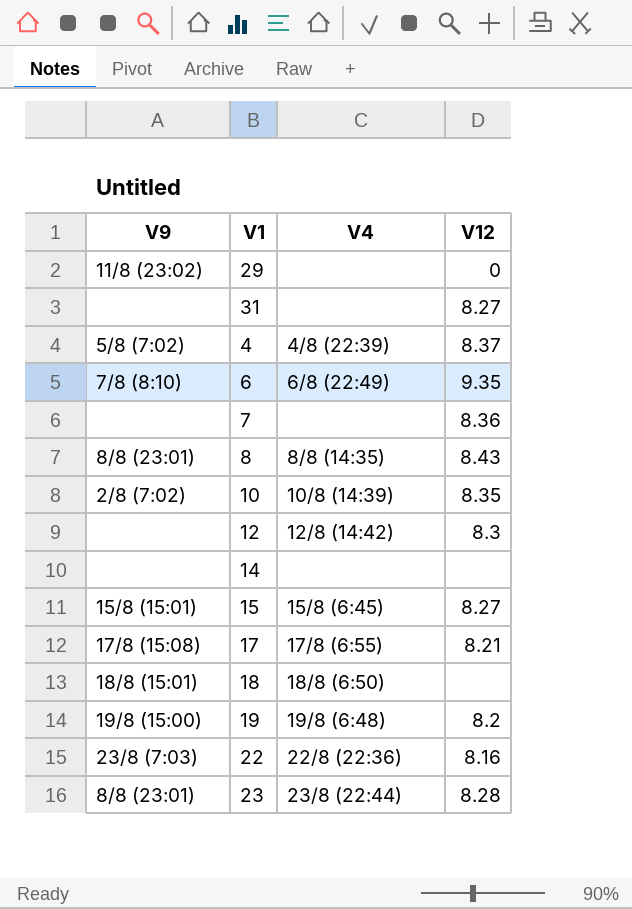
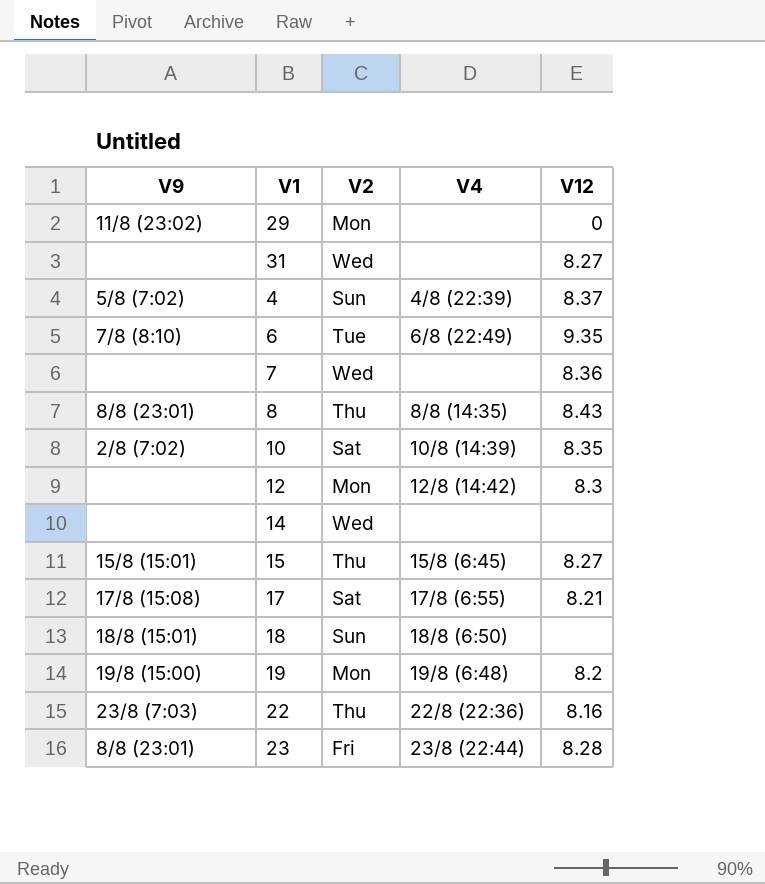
column V2 | position: none -> 3

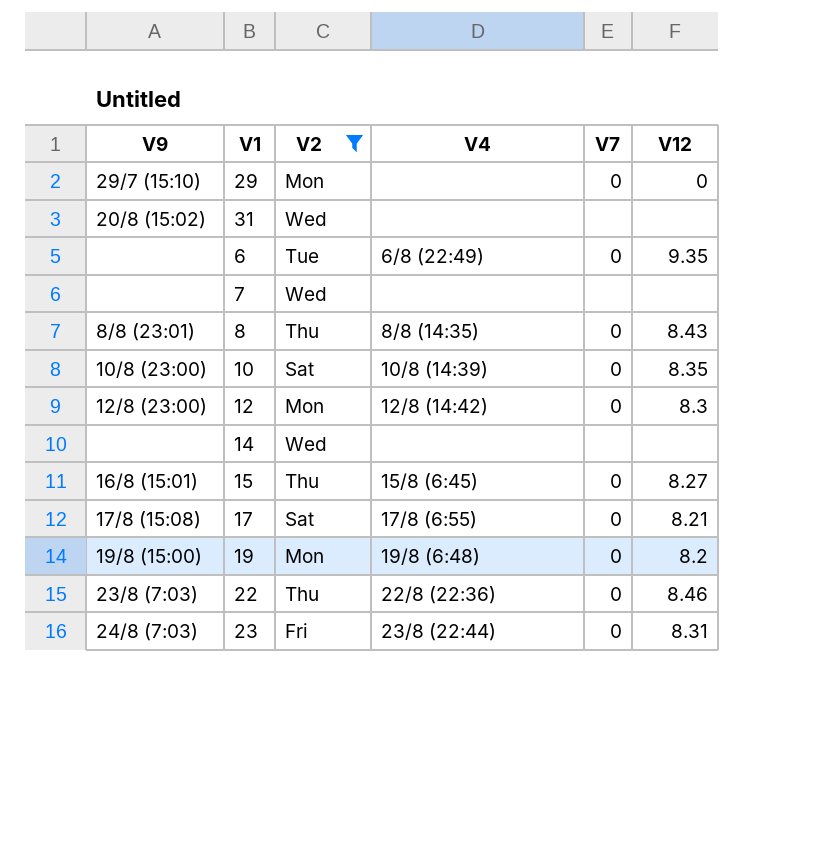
filter: none -> V2 != Sun
column V7 | position: none -> 5
29 | V9: 11/8 (23:02) -> 29/7 (15:10)
31 | V9: none -> 20/8 (15:02)
31 | V12: 8.27 -> none
6 | V9: 7/8 (8:10) -> none
7 | V12: 8.36 -> none
10 | V9: 2/8 (7:02) -> 10/8 (23:00)
12 | V9: none -> 12/8 (23:00)
15 | V9: 15/8 (15:01) -> 16/8 (15:01)
22 | V12: 8.16 -> 8.46
23 | V9: 8/8 (23:01) -> 24/8 (7:03)
23 | V12: 8.28 -> 8.31

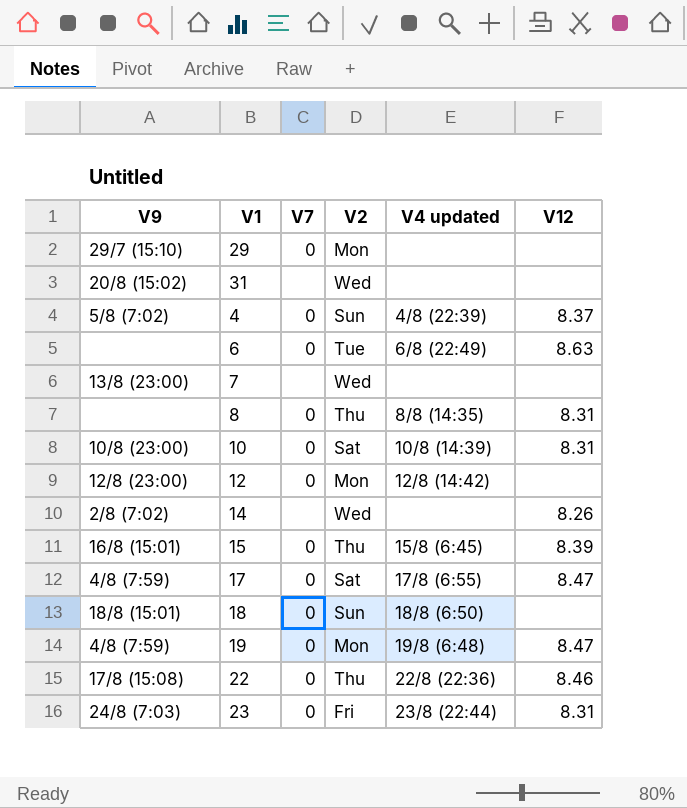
filter: V2 != Sun -> none
column V7 | position: 5 -> 3
column name: V4 -> V4 updated
29 | V12: 0 -> none
6 | V12: 9.35 -> 8.63
7 | V9: none -> 13/8 (23:00)
8 | V9: 8/8 (23:01) -> none
8 | V12: 8.43 -> 8.31
10 | V12: 8.35 -> 8.31
12 | V12: 8.3 -> none
14 | V9: none -> 2/8 (7:02)
14 | V12: none -> 8.26
15 | V12: 8.27 -> 8.39
17 | V9: 17/8 (15:08) -> 4/8 (7:59)
17 | V12: 8.21 -> 8.47
19 | V9: 19/8 (15:00) -> 4/8 (7:59)
19 | V12: 8.2 -> 8.47
22 | V9: 23/8 (7:03) -> 17/8 (15:08)

